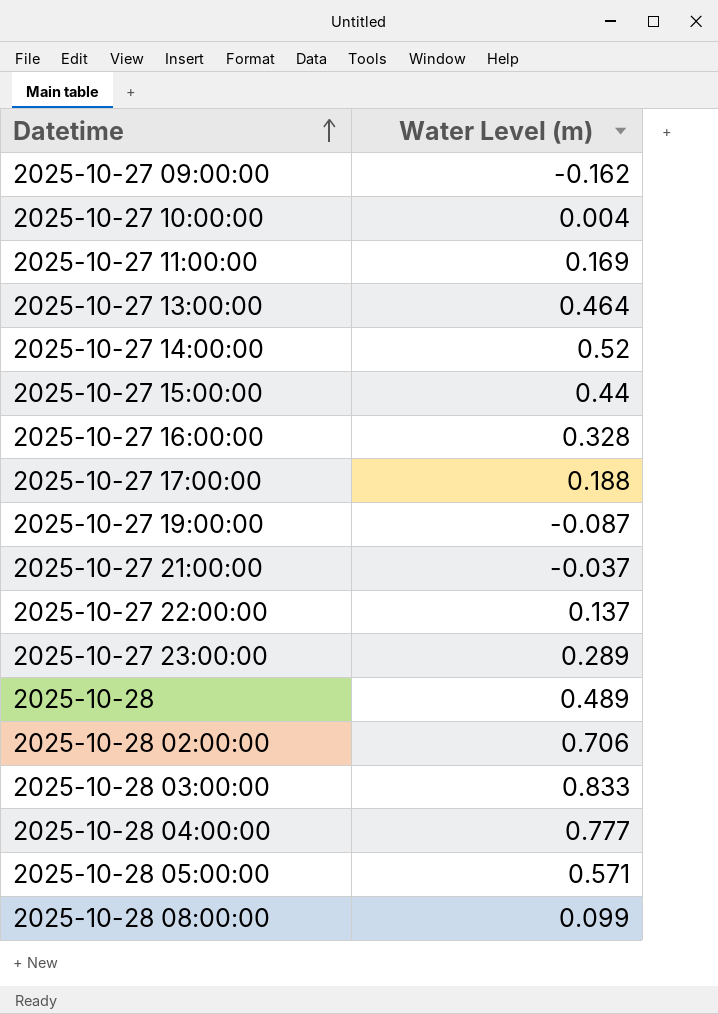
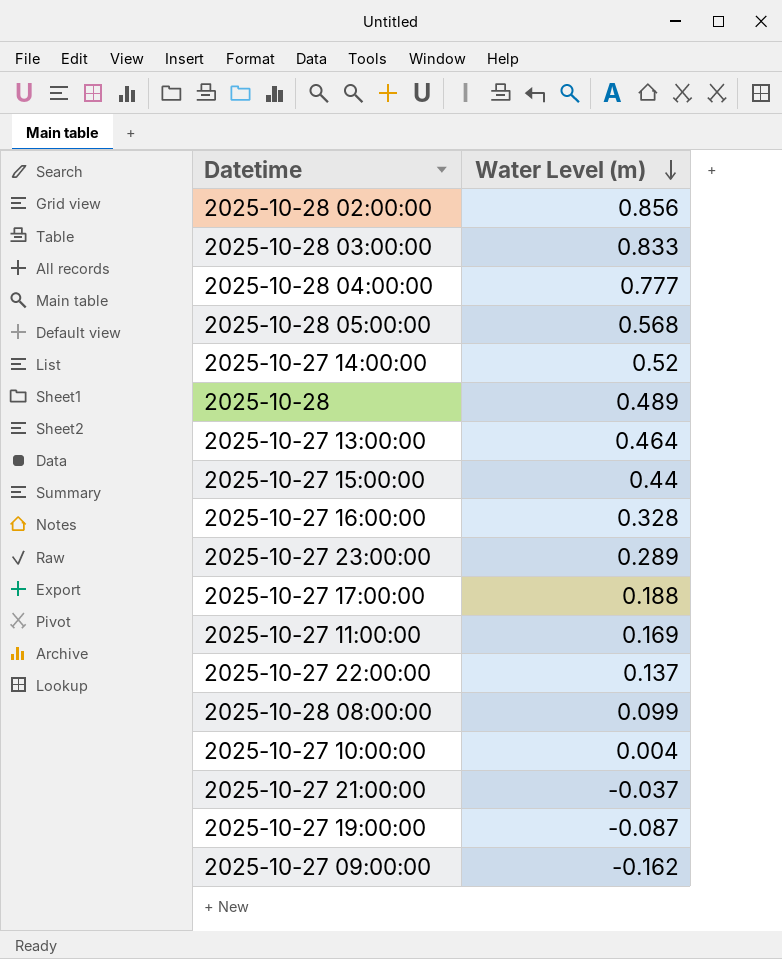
row order: Datetime ascending -> Water Level (m) descending
2025-10-28 02:00:00 | Water Level (m): 0.706 -> 0.856
2025-10-28 05:00:00 | Water Level (m): 0.571 -> 0.568

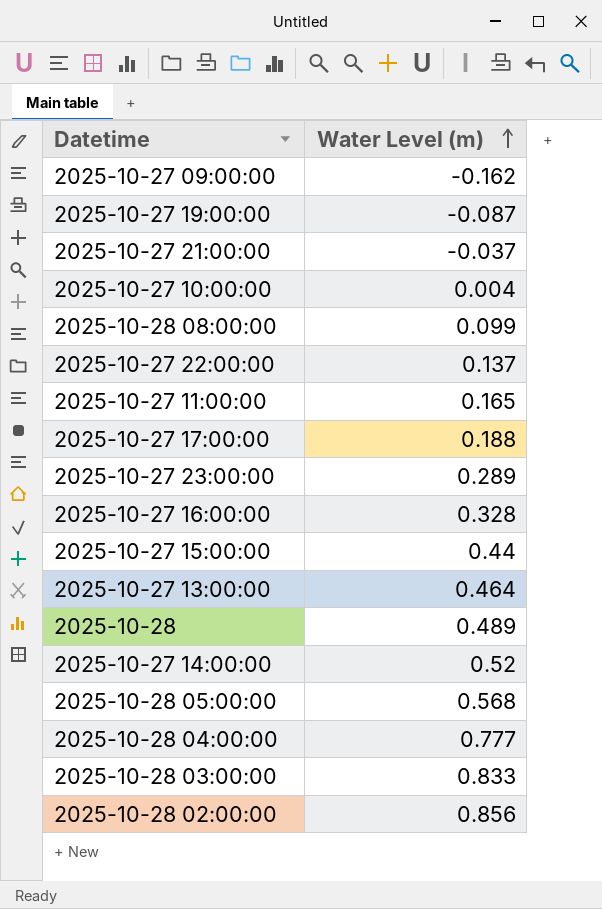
row order: Water Level (m) descending -> Water Level (m) ascending
2025-10-27 11:00:00 | Water Level (m): 0.169 -> 0.165

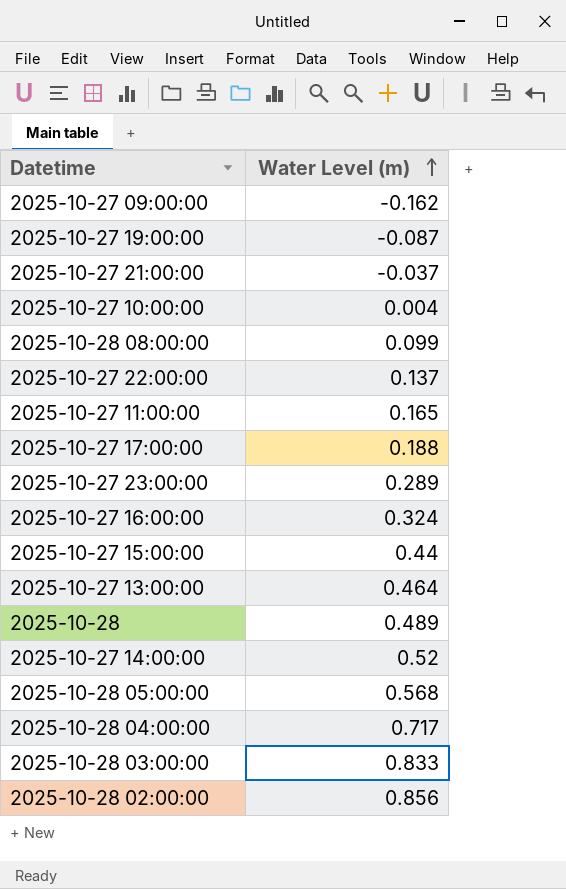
2025-10-27 16:00:00 | Water Level (m): 0.328 -> 0.324
2025-10-28 04:00:00 | Water Level (m): 0.777 -> 0.717

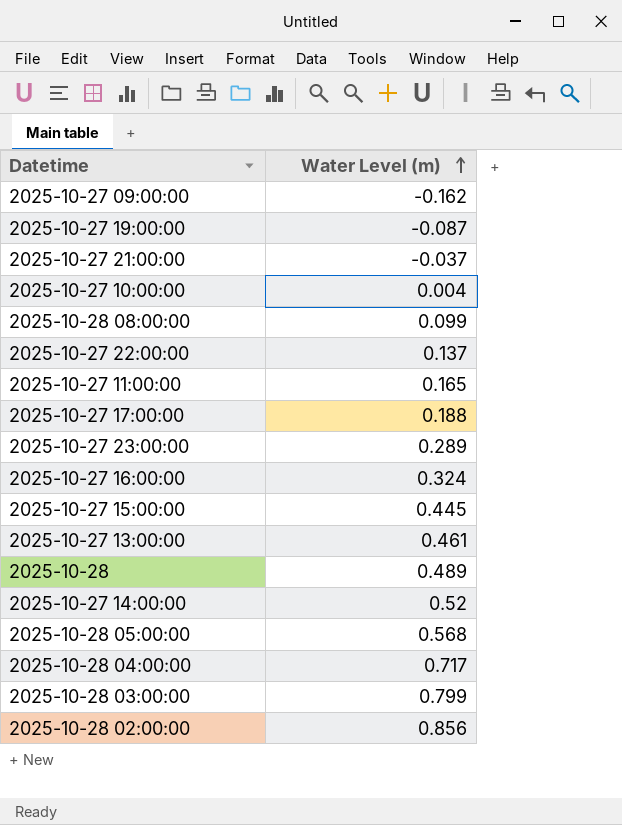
2025-10-27 15:00:00 | Water Level (m): 0.44 -> 0.445
2025-10-27 13:00:00 | Water Level (m): 0.464 -> 0.461
2025-10-28 03:00:00 | Water Level (m): 0.833 -> 0.799

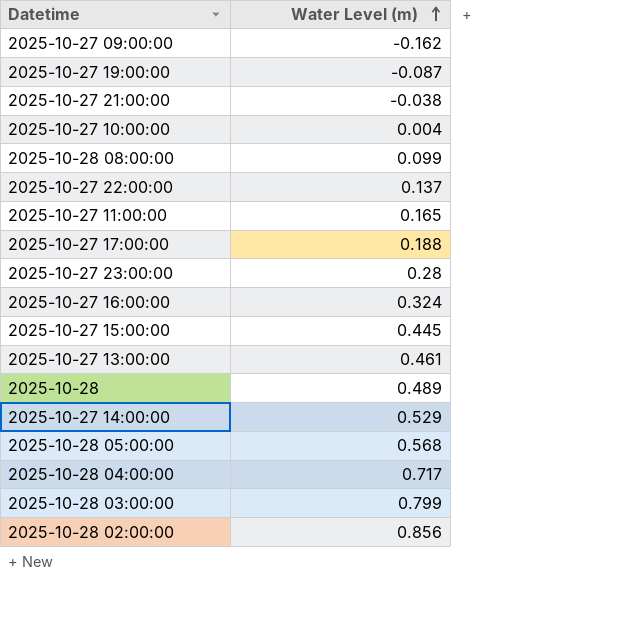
2025-10-27 21:00:00 | Water Level (m): -0.037 -> -0.038
2025-10-27 23:00:00 | Water Level (m): 0.289 -> 0.28
2025-10-27 14:00:00 | Water Level (m): 0.52 -> 0.529

